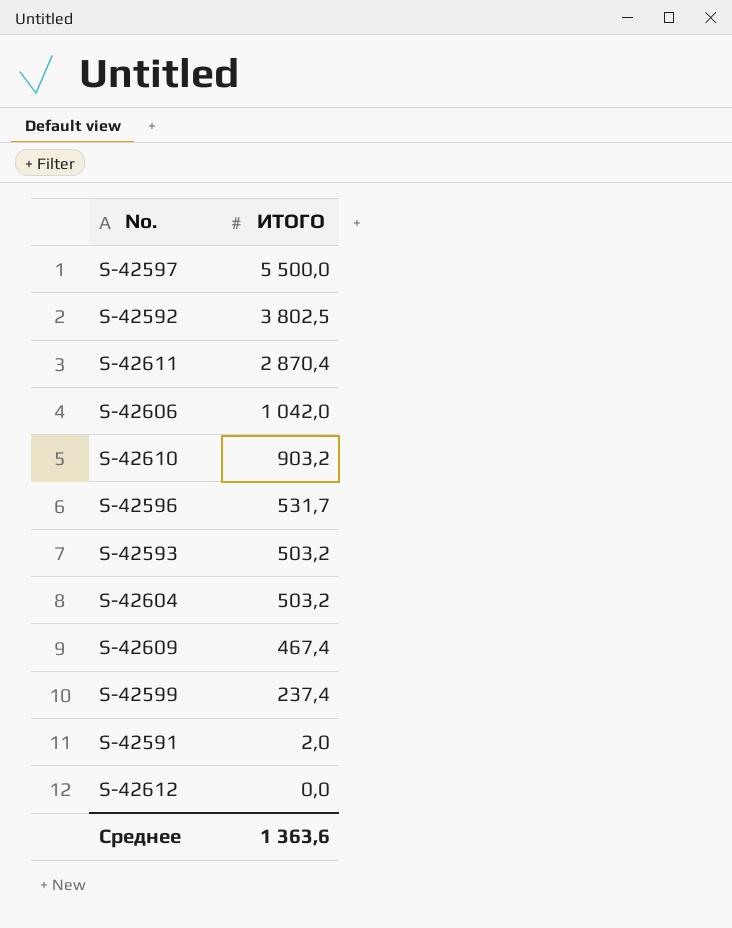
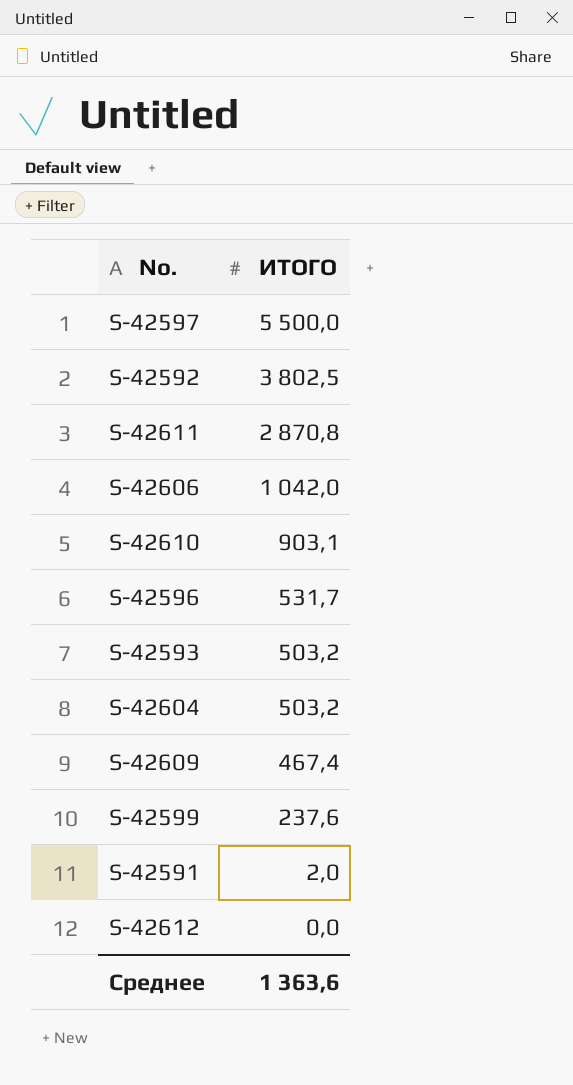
S-42611 | ИТОГО: 2 870,4 -> 2 870,8
S-42610 | ИТОГО: 903,2 -> 903,1
S-42599 | ИТОГО: 237,4 -> 237,6

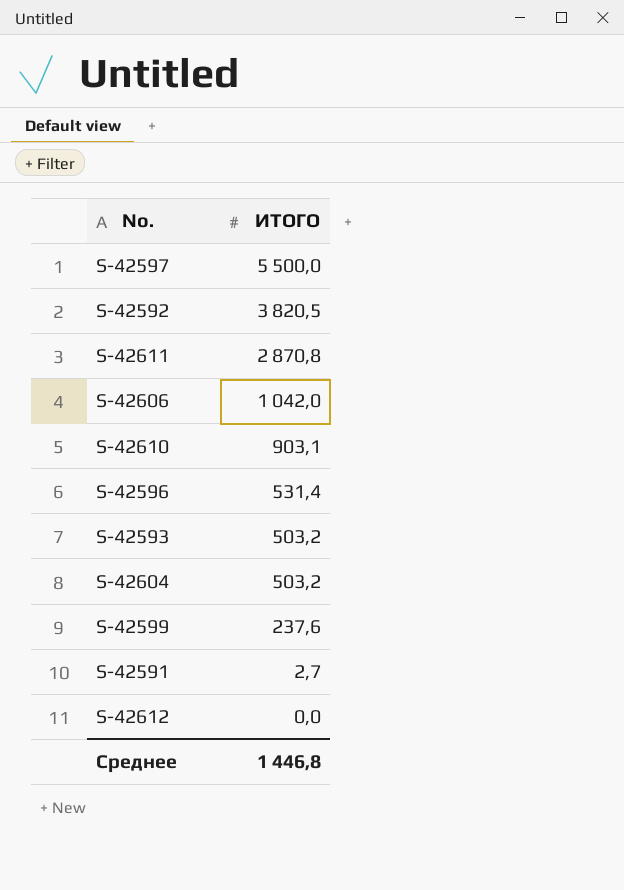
row S-42609: 467,4 -> none
S-42592 | ИТОГО: 3 802,5 -> 3 820,5
S-42596 | ИТОГО: 531,7 -> 531,4
S-42591 | ИТОГО: 2,0 -> 2,7
Среднее | ИТОГО: 1 363,6 -> 1 446,8

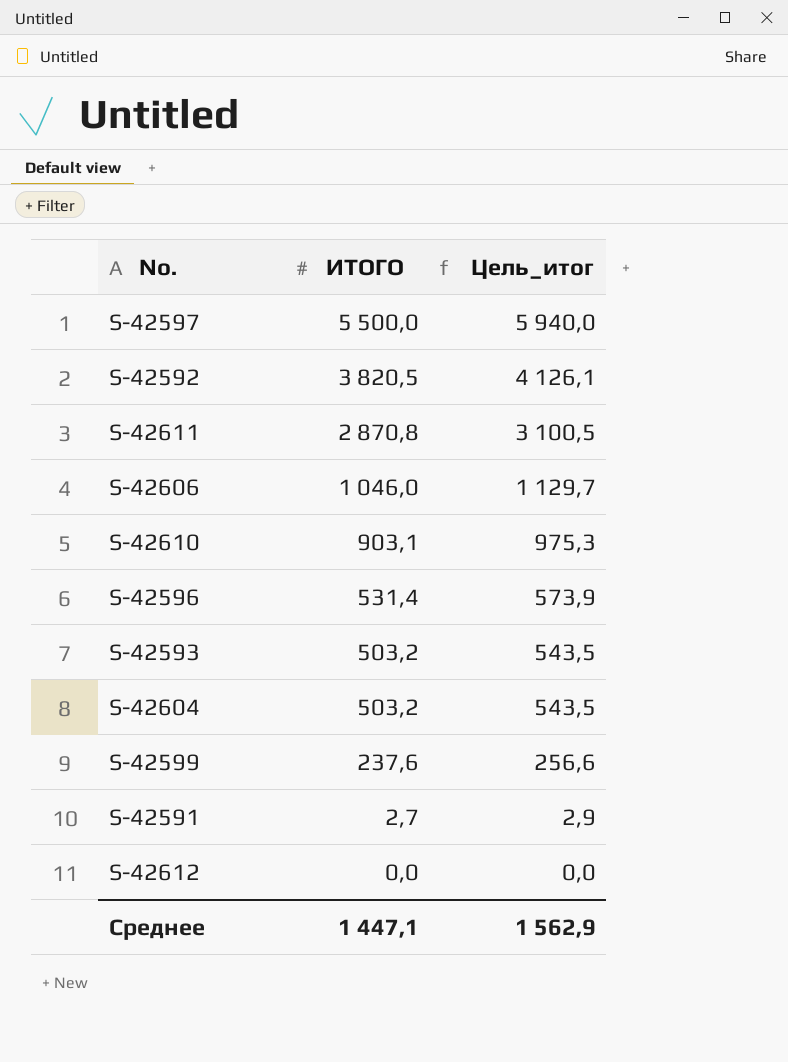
column Цель_итог | formula: none -> [ИТОГО] * 1,08
S-42606 | ИТОГО: 1 042,0 -> 1 046,0
Среднее | ИТОГО: 1 446,8 -> 1 447,1

